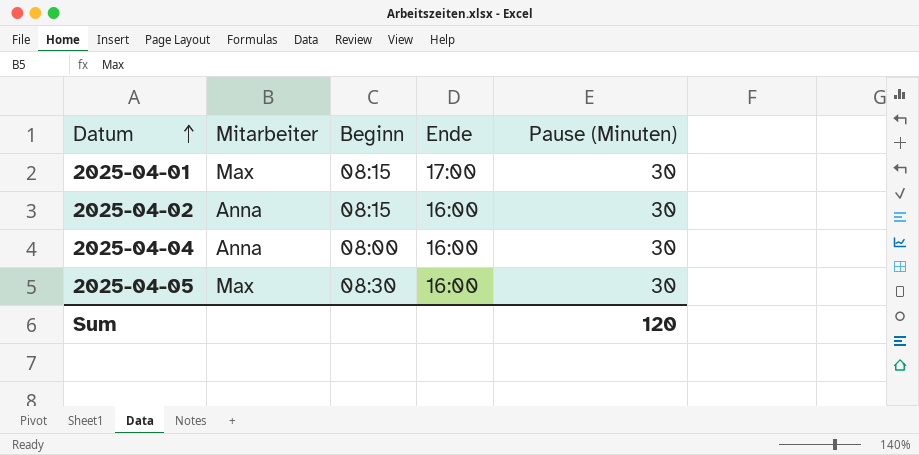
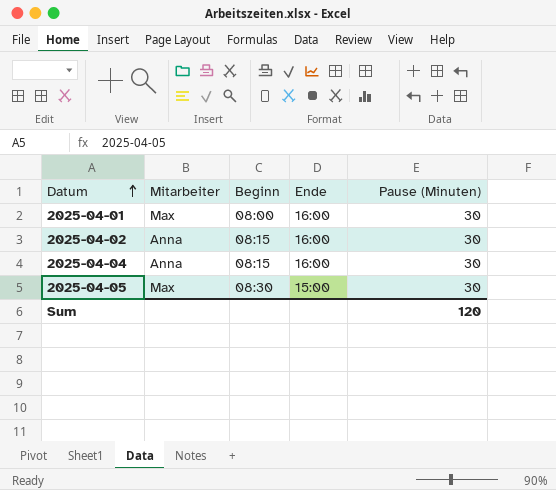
2025-04-01 | Beginn: 08:15 -> 08:00
2025-04-01 | Ende: 17:00 -> 16:00
2025-04-04 | Beginn: 08:00 -> 08:15
2025-04-05 | Ende: 16:00 -> 15:00

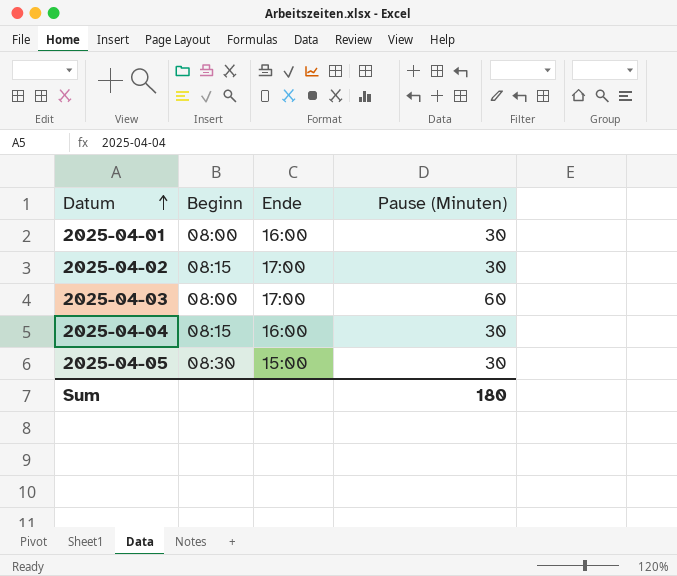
column Mitarbeiter | position: 2 -> none
2025-04-02 | Ende: 16:00 -> 17:00
row 2025-04-03: none -> 08:00 | 17:00 | 60
Sum | Pause (Minuten): 120 -> 180

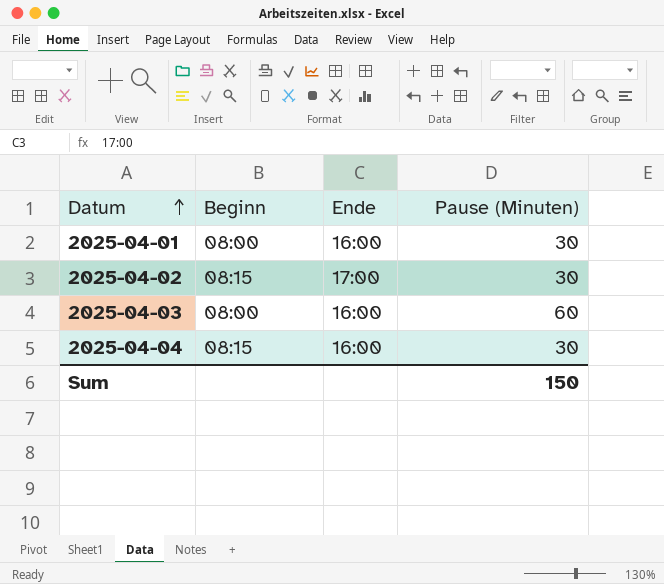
row 2025-04-05: 08:30 | 15:00 | 30 -> none
2025-04-03 | Ende: 17:00 -> 16:00
Sum | Pause (Minuten): 180 -> 150

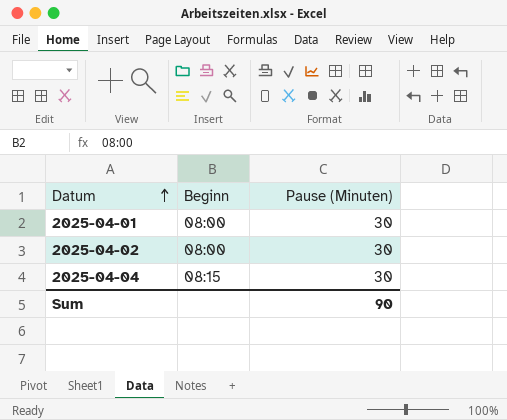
column Ende | position: 3 -> none
row 2025-04-03: 08:00 | 16:00 | 60 -> none
2025-04-02 | Beginn: 08:15 -> 08:00
Sum | Pause (Minuten): 150 -> 90

